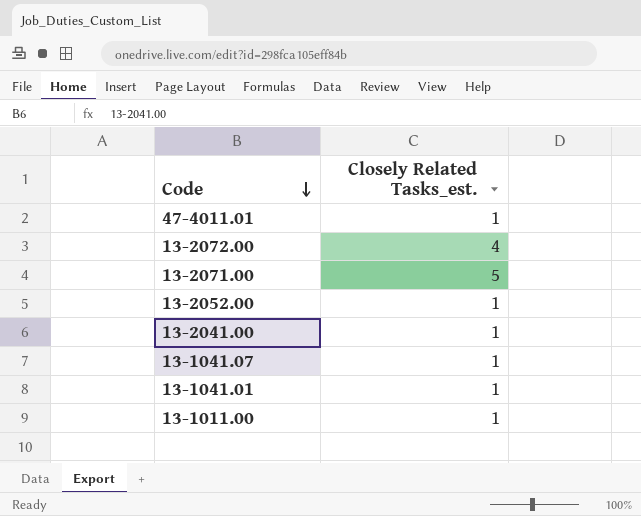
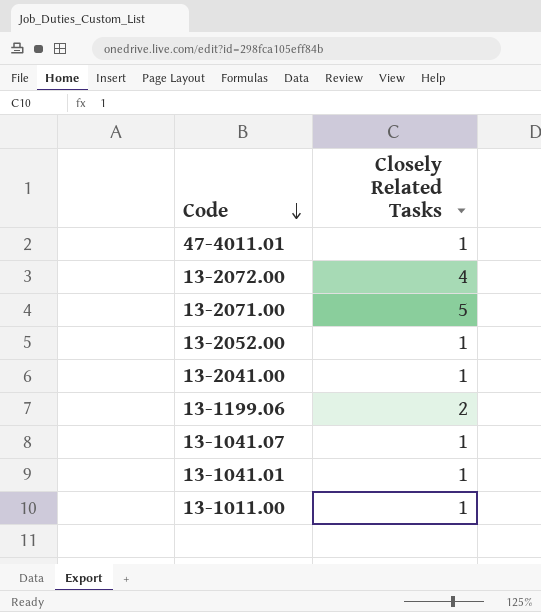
column name: Closely Related Tasks_est. -> Closely Related Tasks
row 13-1199.06: none -> 2

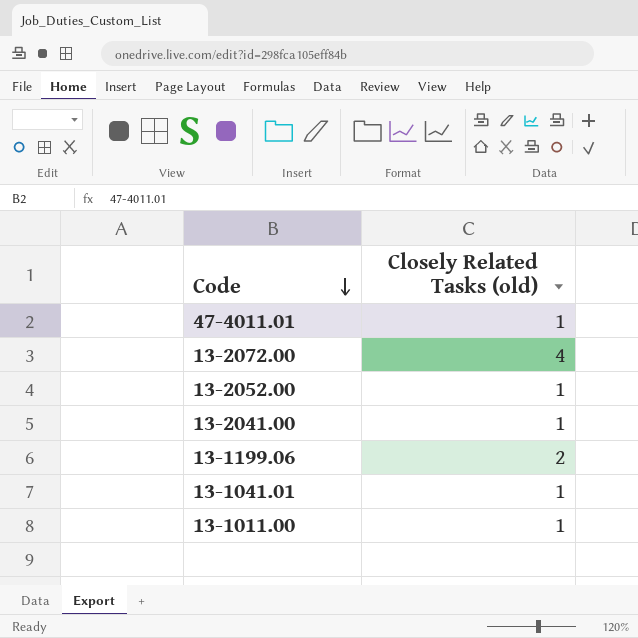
column name: Closely Related Tasks -> Closely Related Tasks (old)
row 13-2071.00: 5 -> none
row 13-1041.07: 1 -> none

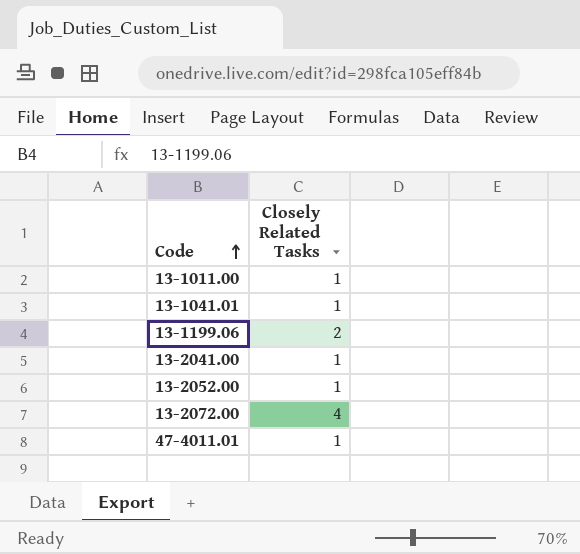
row order: Code descending -> Code ascending
column name: Closely Related Tasks (old) -> Closely Related Tasks

